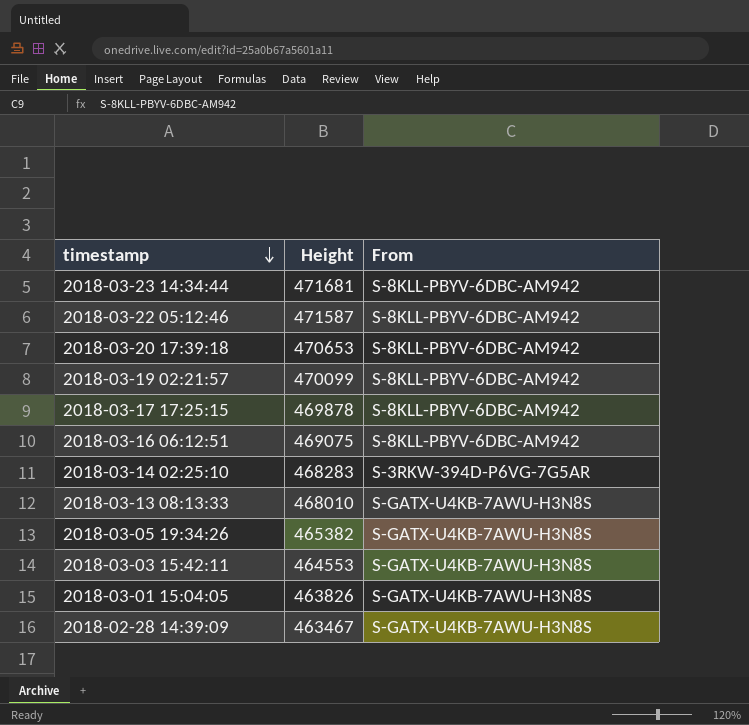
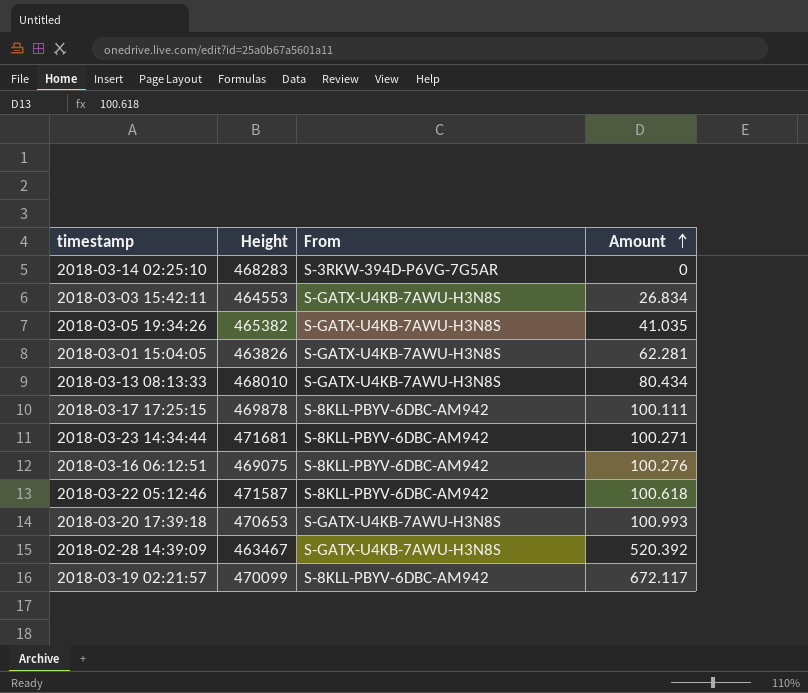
row order: timestamp descending -> Amount ascending
column Amount | position: none -> 4
2018-03-20 17:39:18 | From: S-8KLL-PBYV-6DBC-AM942 -> S-GATX-U4KB-7AWU-H3N8S

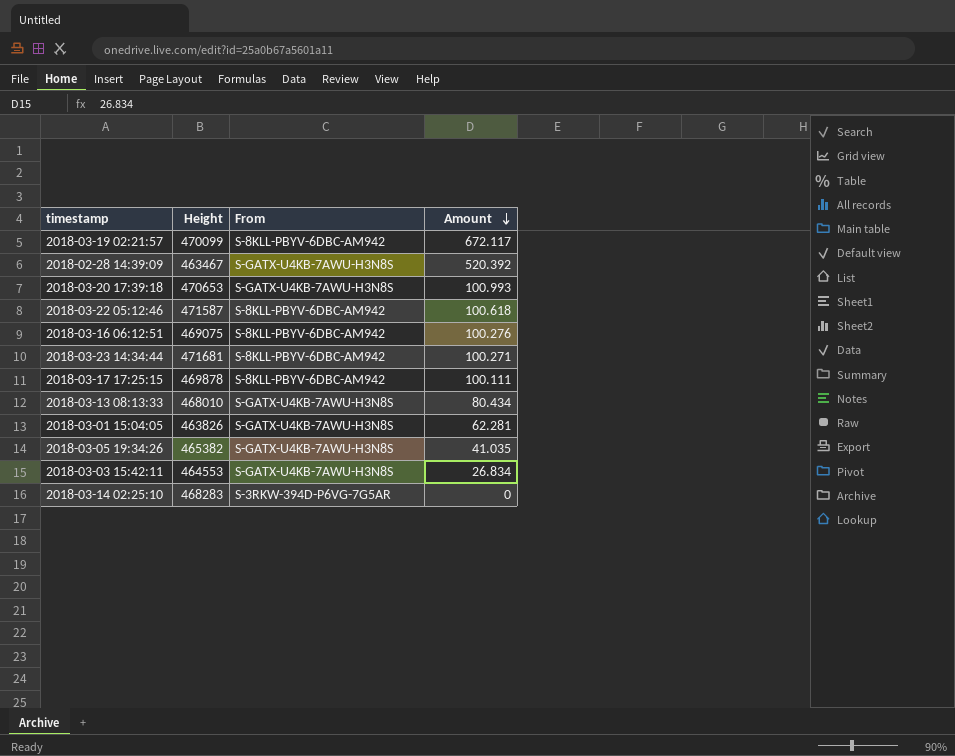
row order: Amount ascending -> Amount descending

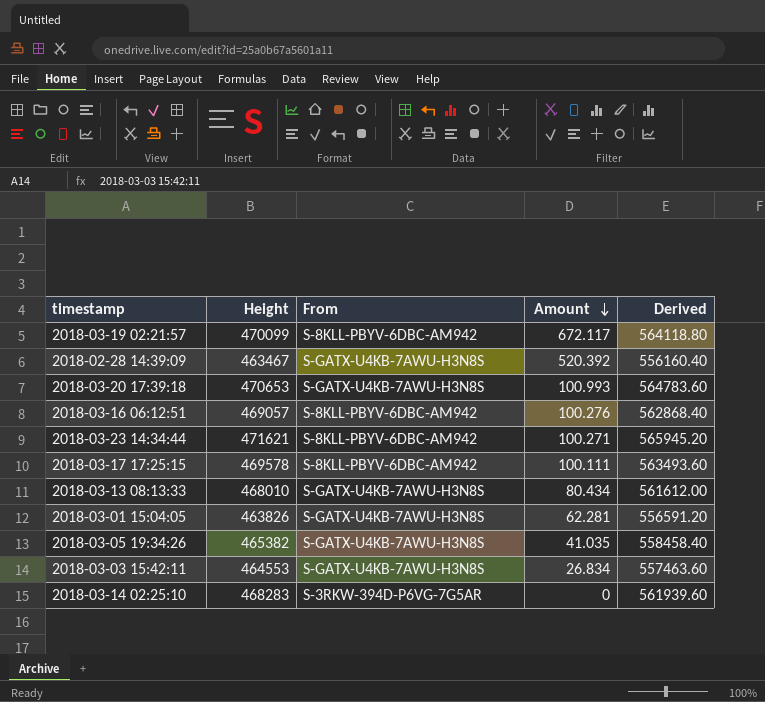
column Derived | formula: none -> [Height] * 1.2
row 2018-03-22 05:12:46: 471587 | S-8KLL-PBYV-6DBC-AM942 | 100.618 -> none
2018-03-16 06:12:51 | Height: 469075 -> 469057
2018-03-23 14:34:44 | Height: 471681 -> 471621
2018-03-17 17:25:15 | Height: 469878 -> 469578

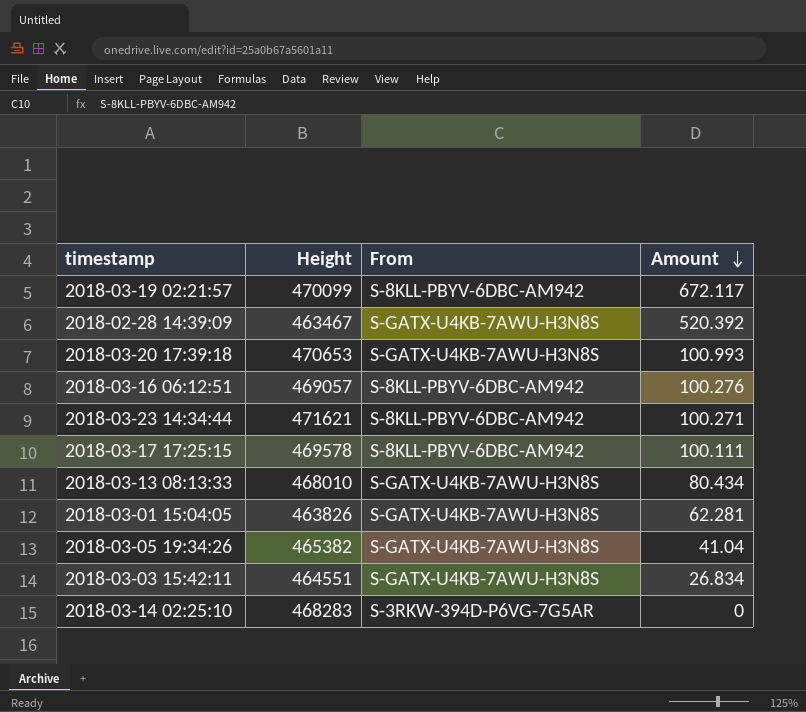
column Derived | formula: [Height] * 1.2 -> none
2018-03-05 19:34:26 | Amount: 41.035 -> 41.04
2018-03-03 15:42:11 | Height: 464553 -> 464551

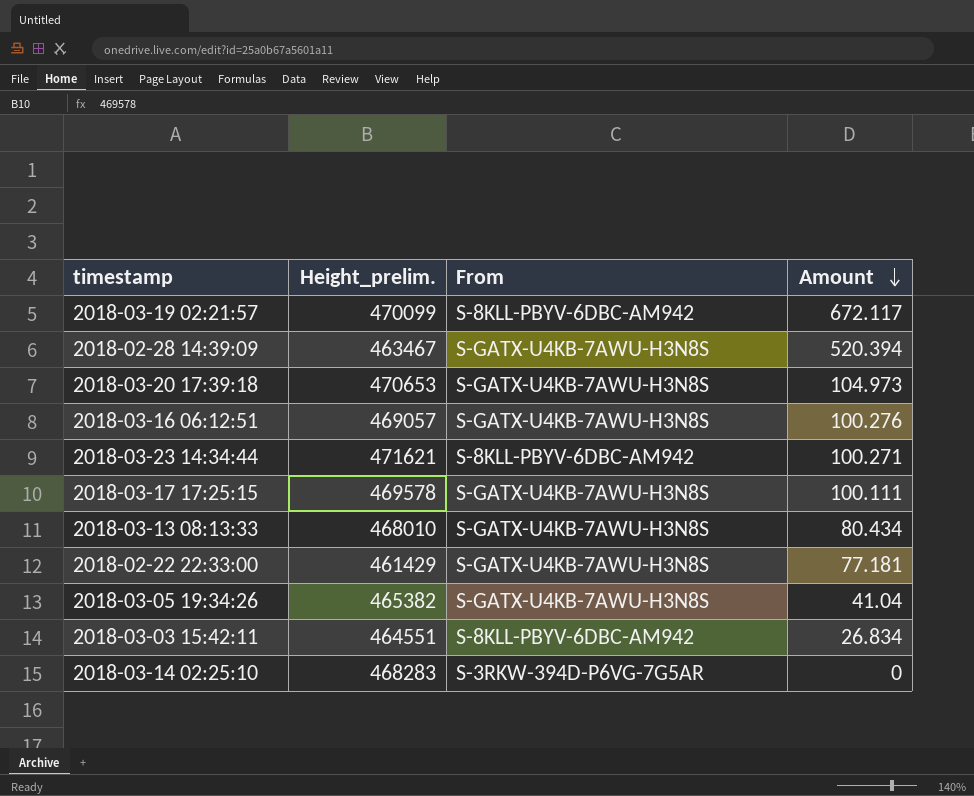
column name: Height -> Height_prelim.
row 2018-03-01 15:04:05: 463826 | S-GATX-U4KB-7AWU-H3N8S | 62.281 -> none
2018-02-28 14:39:09 | Amount: 520.392 -> 520.394
2018-03-20 17:39:18 | Amount: 100.993 -> 104.973
2018-03-16 06:12:51 | From: S-8KLL-PBYV-6DBC-AM942 -> S-GATX-U4KB-7AWU-H3N8S
2018-03-17 17:25:15 | From: S-8KLL-PBYV-6DBC-AM942 -> S-GATX-U4KB-7AWU-H3N8S
row 2018-02-22 22:33:00: none -> 461429 | S-GATX-U4KB-7AWU-H3N8S | 77.181
2018-03-03 15:42:11 | From: S-GATX-U4KB-7AWU-H3N8S -> S-8KLL-PBYV-6DBC-AM942

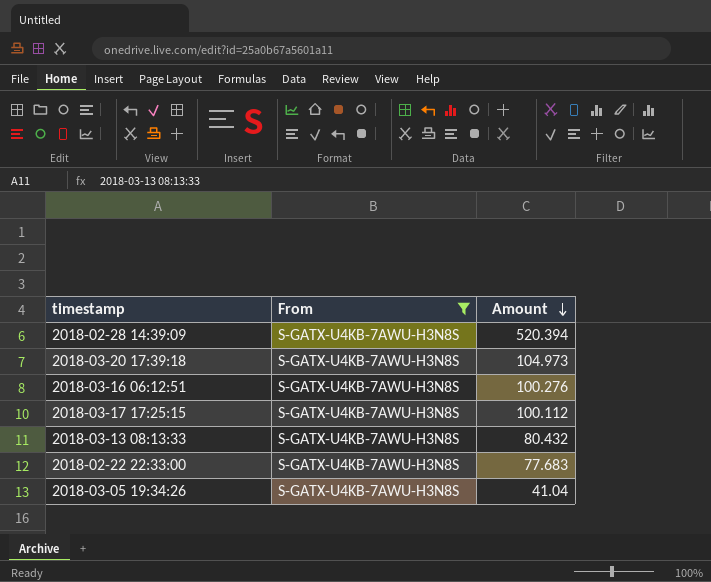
filter: none -> From = S-GATX-U4KB-7AWU-H3N8S
column Height_prelim. | position: 2 -> none
2018-03-17 17:25:15 | Amount: 100.111 -> 100.112
2018-03-13 08:13:33 | Amount: 80.434 -> 80.432
2018-02-22 22:33:00 | Amount: 77.181 -> 77.683

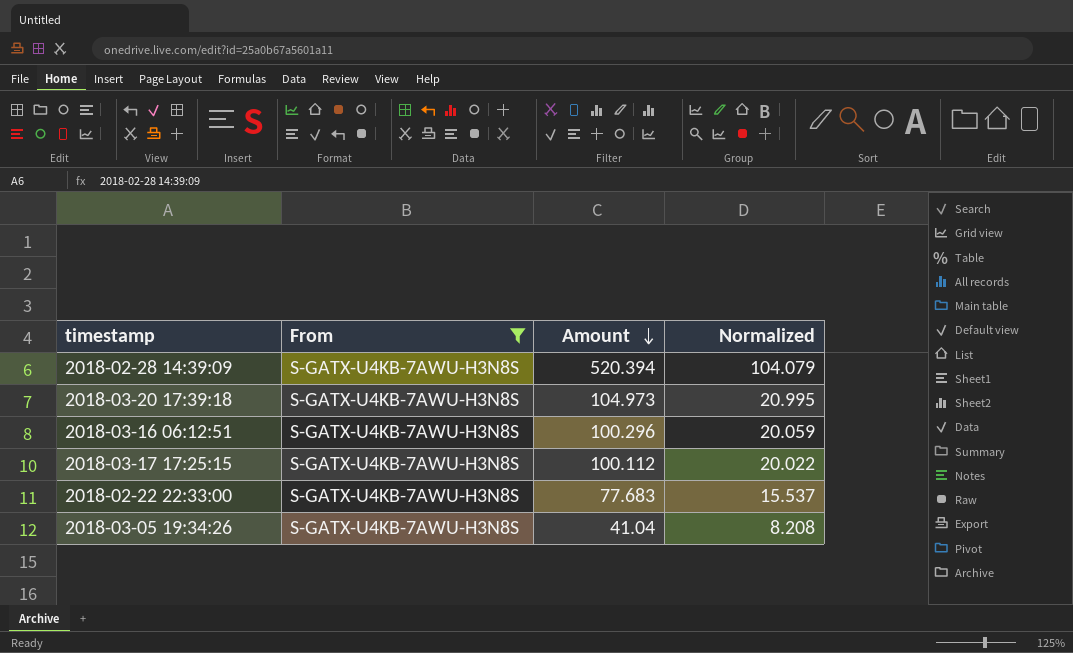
column Normalized | formula: none -> [Amount] * 0.2
row 2018-03-13 08:13:33: S-GATX-U4KB-7AWU-H3N8S | 80.432 -> none
2018-03-16 06:12:51 | Amount: 100.276 -> 100.296

